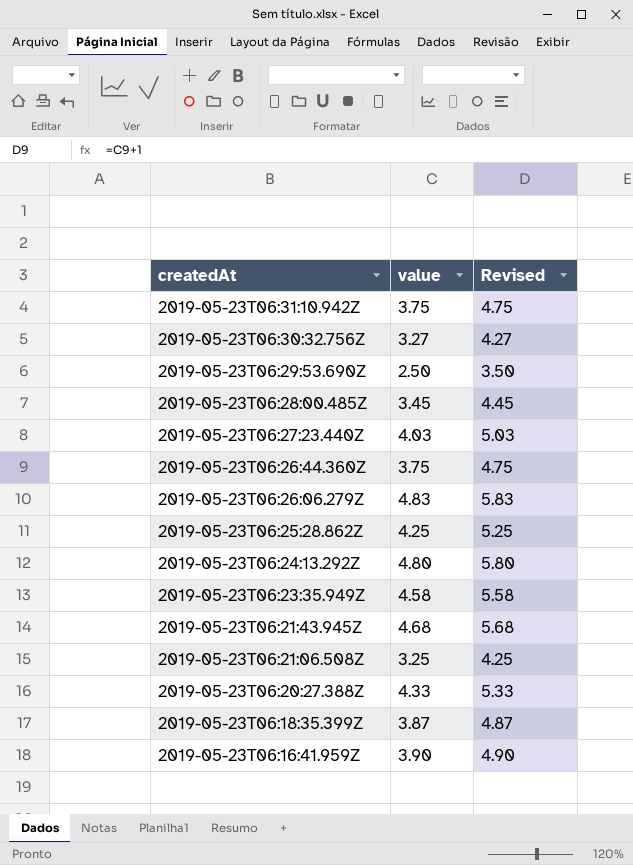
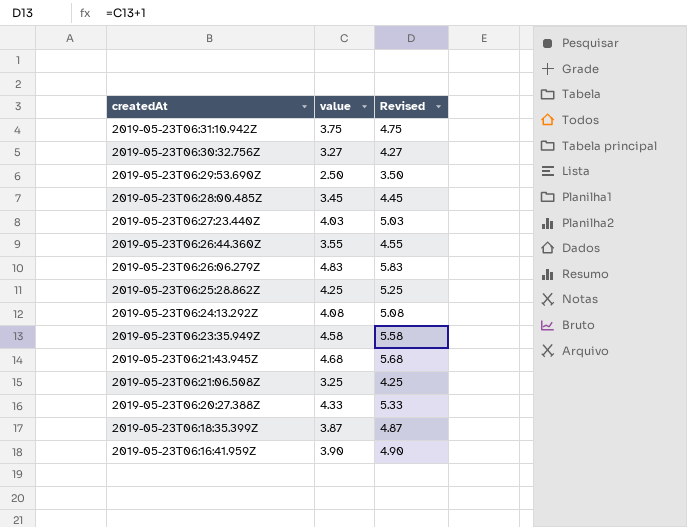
2019-05-23T06:26:44.360Z | value: 3.75 -> 3.55
2019-05-23T06:26:44.360Z | Revised: 4.75 -> 4.55
2019-05-23T06:24:13.292Z | value: 4.80 -> 4.08
2019-05-23T06:24:13.292Z | Revised: 5.80 -> 5.08

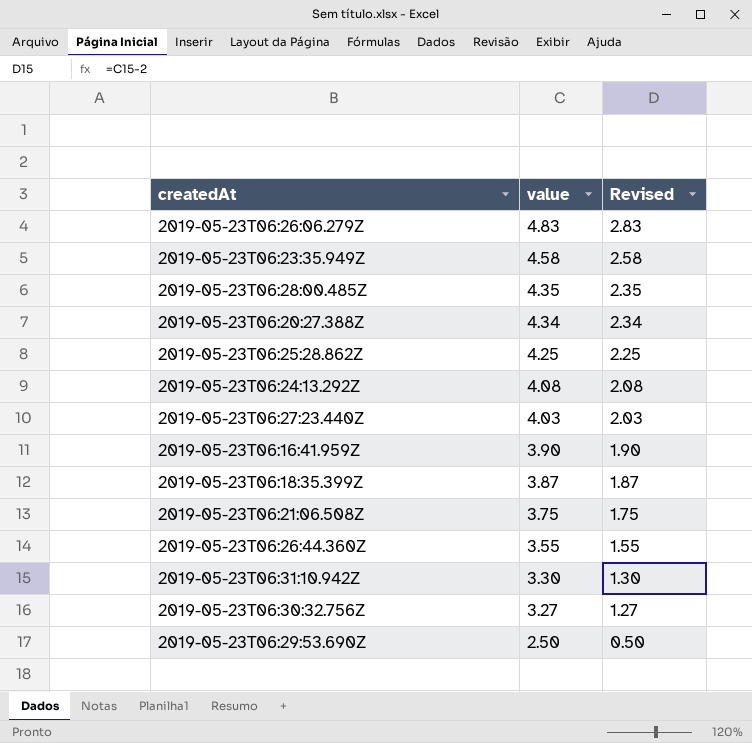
row order: createdAt descending -> value descending
column Revised | formula: [value] + 1 -> [value] - 2
row 2019-05-23T06:21:43.945Z: 4.68 | 5.68 -> none
2019-05-23T06:28:00.485Z | value: 3.45 -> 4.35
2019-05-23T06:20:27.388Z | value: 4.33 -> 4.34
2019-05-23T06:21:06.508Z | value: 3.25 -> 3.75
2019-05-23T06:31:10.942Z | value: 3.75 -> 3.30

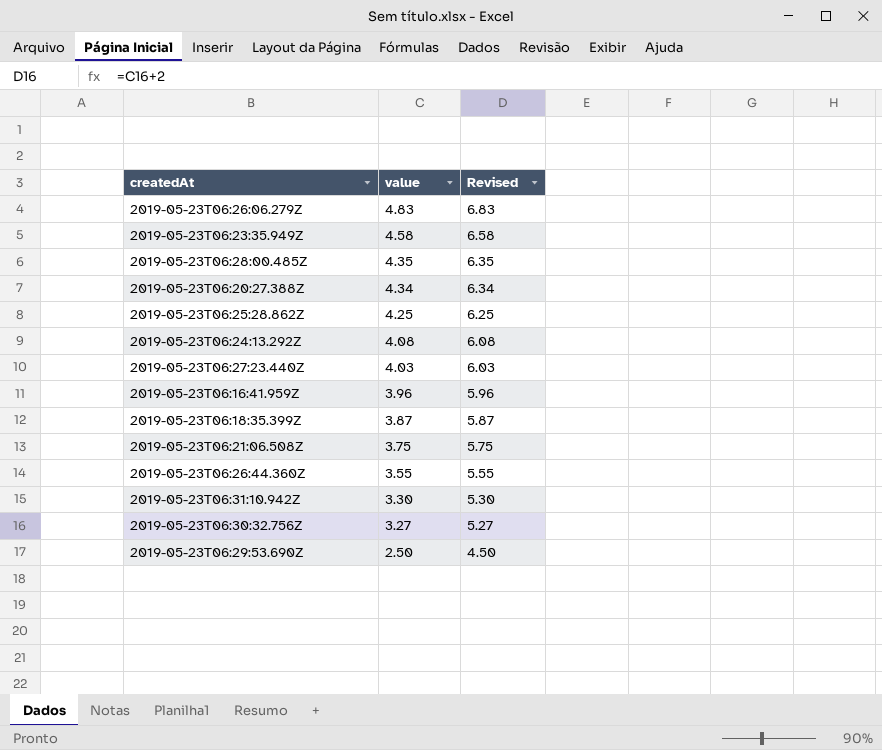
column Revised | formula: [value] - 2 -> [value] + 2
2019-05-23T06:16:41.959Z | value: 3.90 -> 3.96

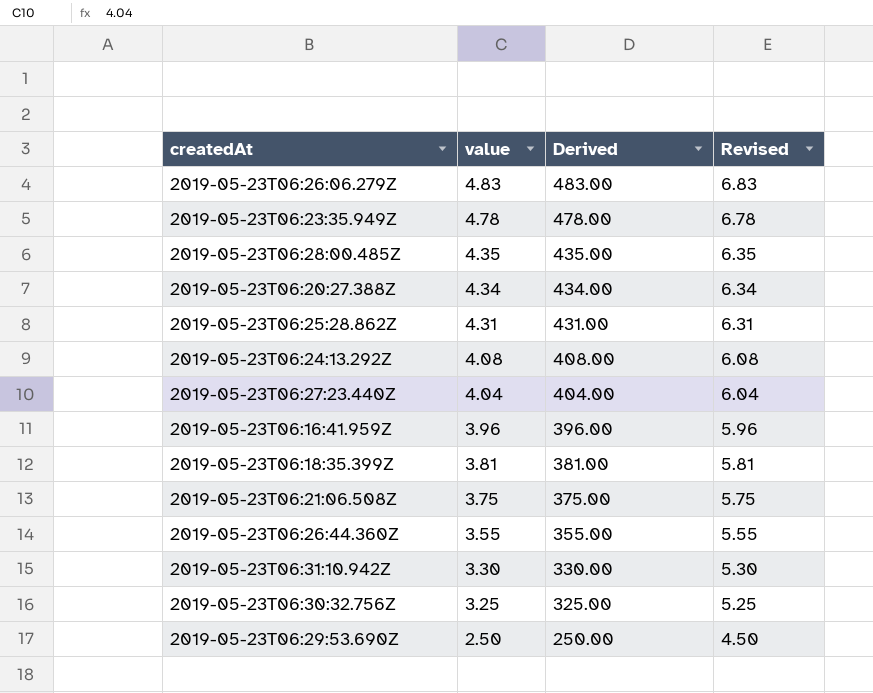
column Derived | formula: none -> [value] * 100
2019-05-23T06:23:35.949Z | value: 4.58 -> 4.78
2019-05-23T06:23:35.949Z | Revised: 6.58 -> 6.78
2019-05-23T06:25:28.862Z | value: 4.25 -> 4.31
2019-05-23T06:25:28.862Z | Revised: 6.25 -> 6.31
2019-05-23T06:27:23.440Z | value: 4.03 -> 4.04
2019-05-23T06:27:23.440Z | Revised: 6.03 -> 6.04
2019-05-23T06:18:35.399Z | value: 3.87 -> 3.81
2019-05-23T06:18:35.399Z | Revised: 5.87 -> 5.81
2019-05-23T06:30:32.756Z | value: 3.27 -> 3.25
2019-05-23T06:30:32.756Z | Revised: 5.27 -> 5.25

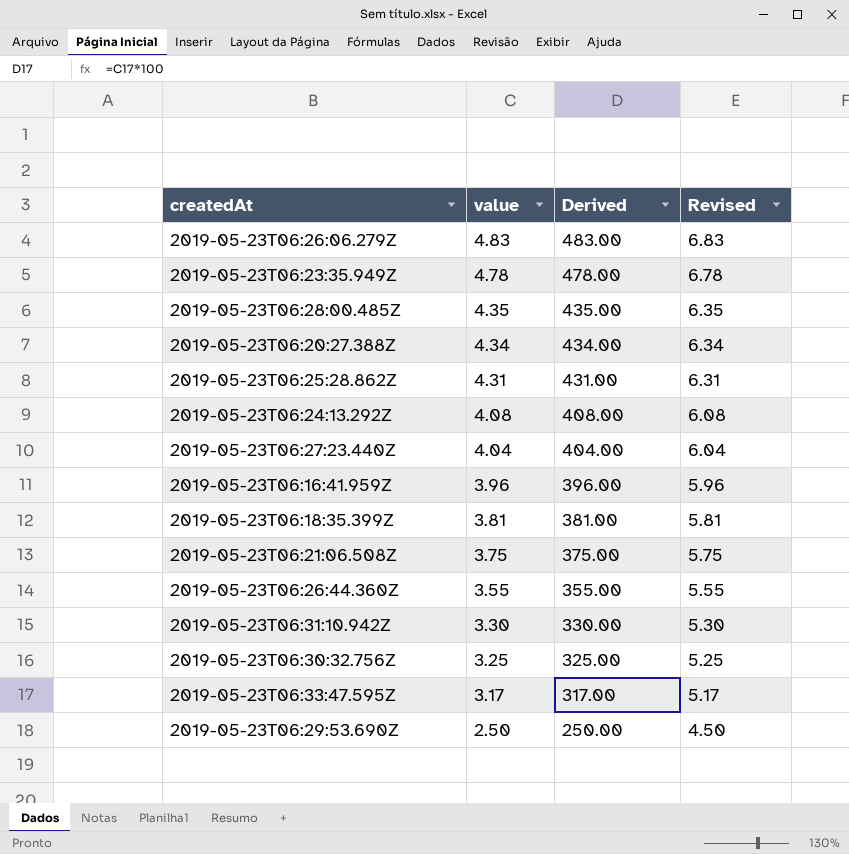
row 2019-05-23T06:33:47.595Z: none -> 3.17 | 317.00 | 5.17

